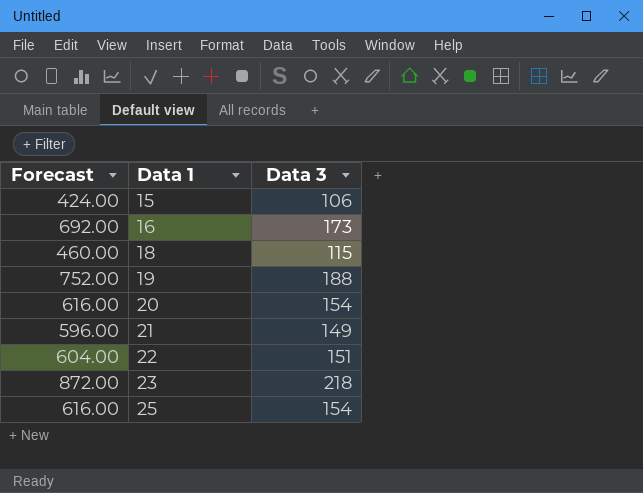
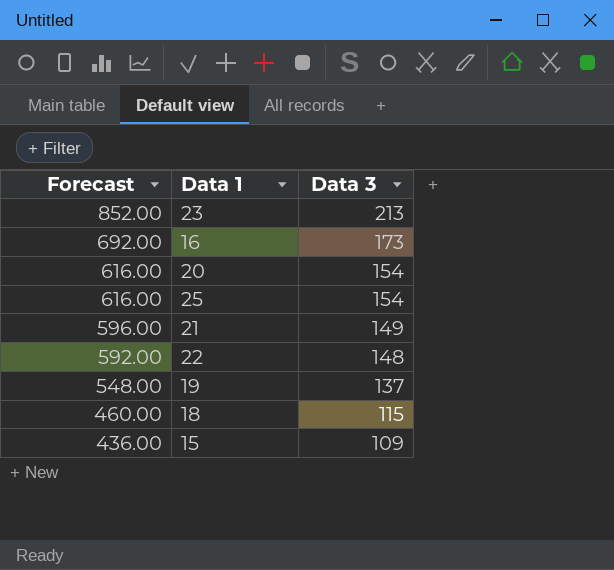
row order: Data 1 ascending -> Forecast descending
23 | Forecast: 872.00 -> 852.00
23 | Data 3: 218 -> 213
22 | Forecast: 604.00 -> 592.00
22 | Data 3: 151 -> 148
19 | Forecast: 752.00 -> 548.00
19 | Data 3: 188 -> 137
15 | Forecast: 424.00 -> 436.00
15 | Data 3: 106 -> 109

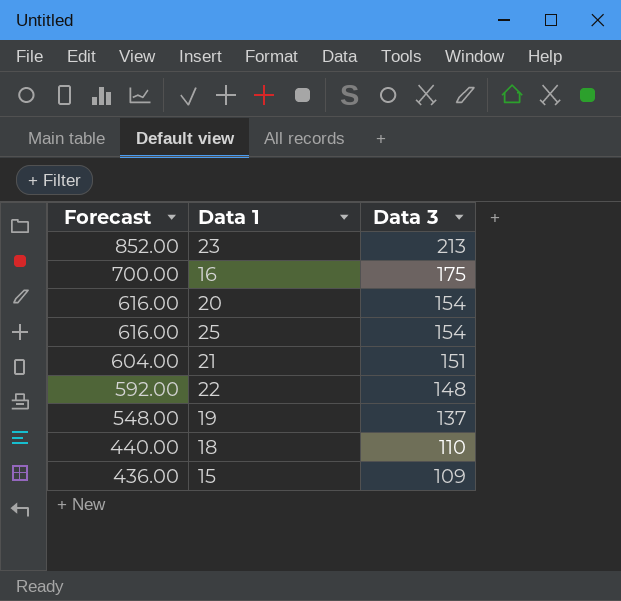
16 | Forecast: 692.00 -> 700.00
16 | Data 3: 173 -> 175
21 | Forecast: 596.00 -> 604.00
21 | Data 3: 149 -> 151
18 | Forecast: 460.00 -> 440.00
18 | Data 3: 115 -> 110

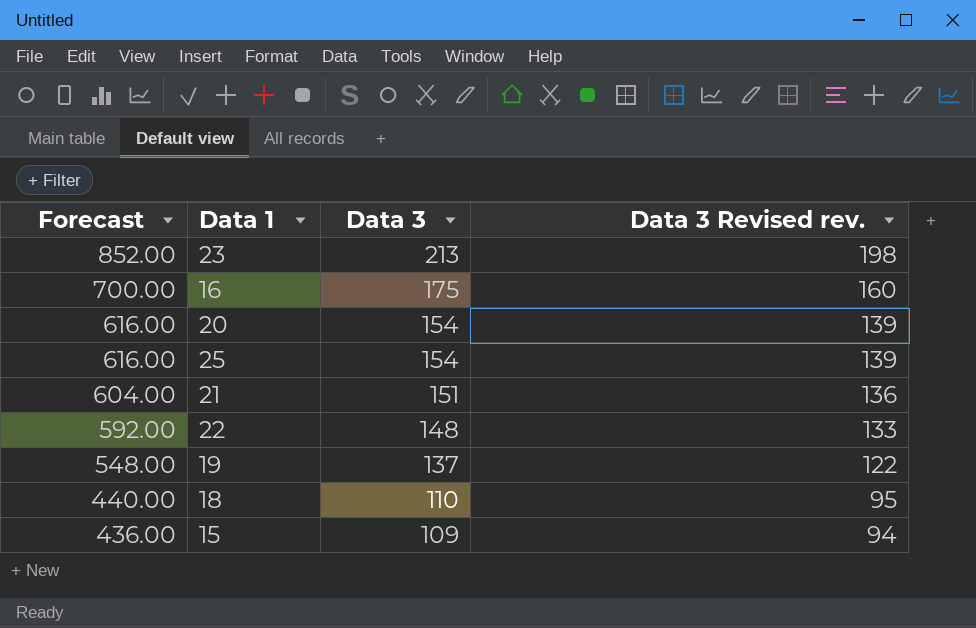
column Data 3 Revised rev. | formula: none -> [Data 3] - 15

